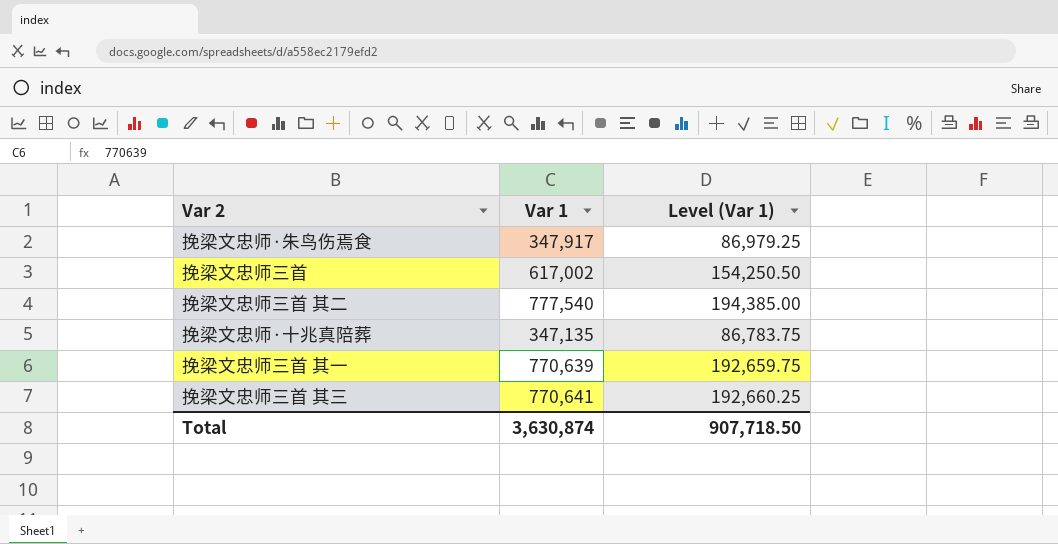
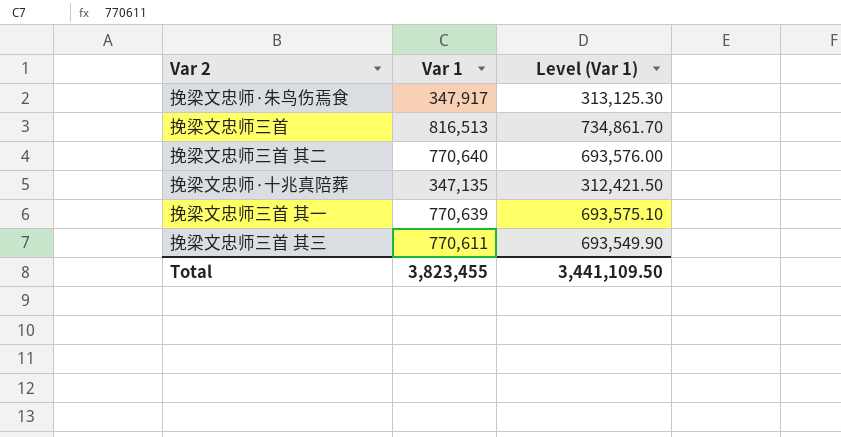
column Level (Var 1) | formula: [Var 1] * 0.25 -> [Var 1] * 0.9
挽梁文忠师三首 | Var 1: 617,002 -> 816,513
挽梁文忠师三首 其二 | Var 1: 777,540 -> 770,640
挽梁文忠师三首 其三 | Var 1: 770,641 -> 770,611
Total | Var 1: 3,630,874 -> 3,823,455
Total | Level (Var 1): 907,718.50 -> 3,441,109.50

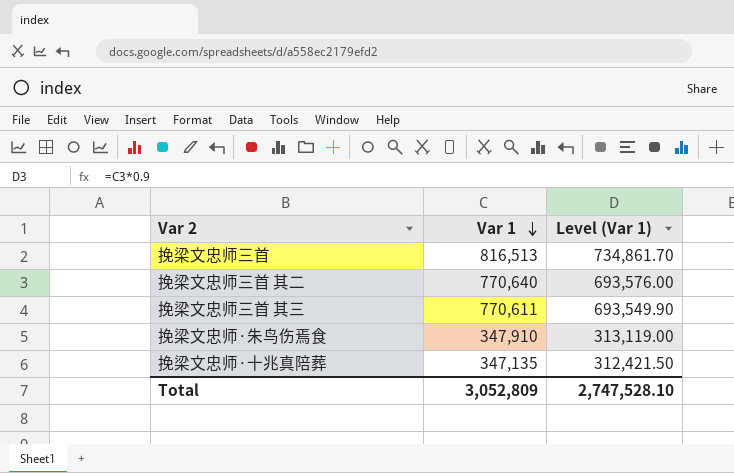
row order: none -> Var 1 descending
row 挽梁文忠师三首 其一: 770,639 | 693,575.10 -> none
挽梁文忠师·朱鸟伤焉食 | Var 1: 347,917 -> 347,910
挽梁文忠师·朱鸟伤焉食 | Level (Var 1): 313,125.30 -> 313,119.00
Total | Var 1: 3,823,455 -> 3,052,809
Total | Level (Var 1): 3,441,109.50 -> 2,747,528.10

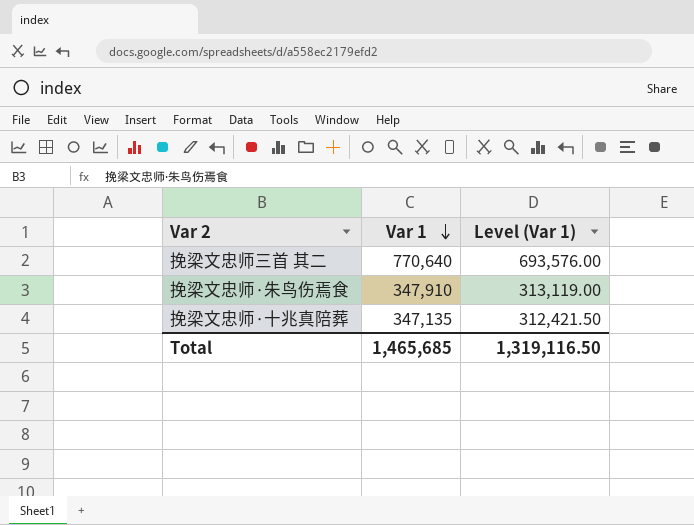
row 挽梁文忠师三首: 816,513 | 734,861.70 -> none
row 挽梁文忠师三首 其三: 770,611 | 693,549.90 -> none
Total | Var 1: 3,052,809 -> 1,465,685
Total | Level (Var 1): 2,747,528.10 -> 1,319,116.50

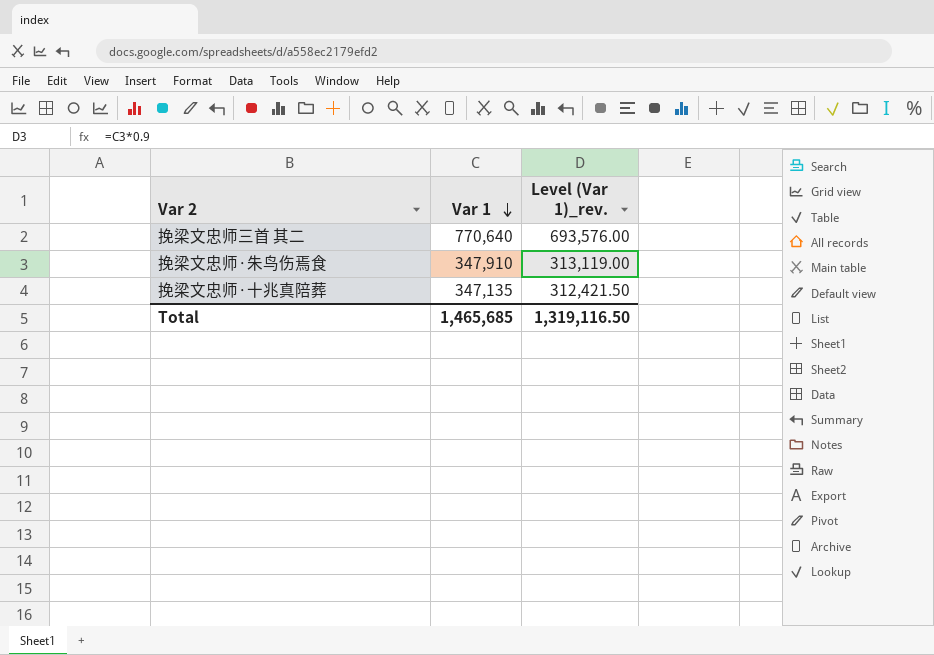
column name: Level (Var 1) -> Level (Var 1)_rev.

